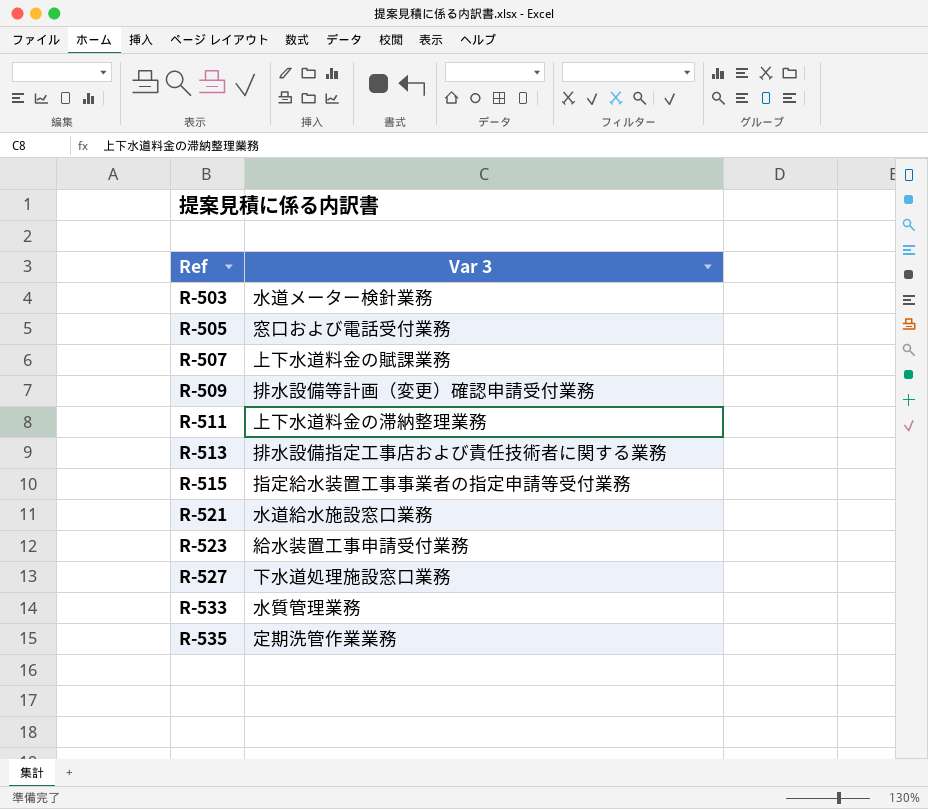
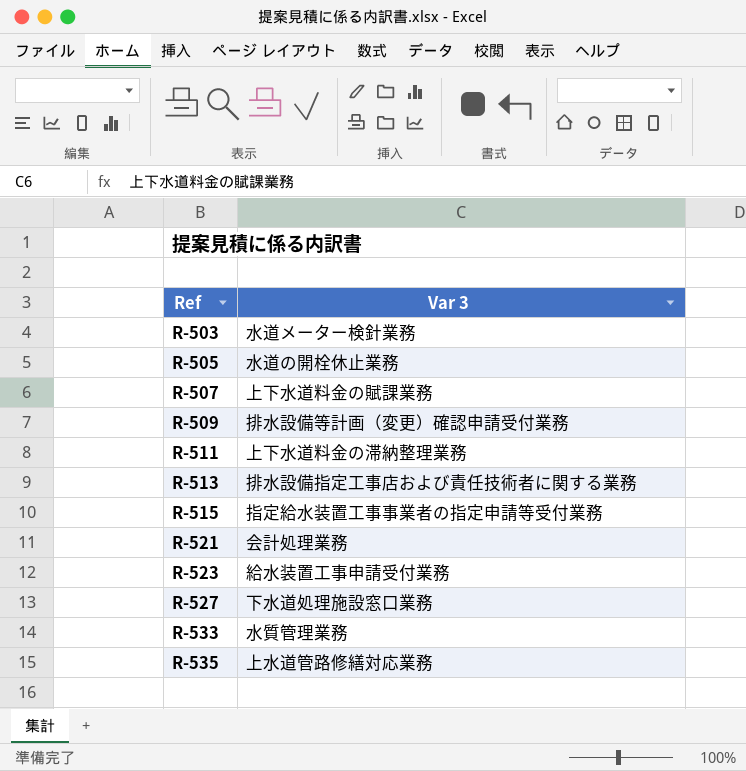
R-505 | Var 3: 窓口および電話受付業務 -> 水道の開栓休止業務
R-521 | Var 3: 水道給水施設窓口業務 -> 会計処理業務
R-535 | Var 3: 定期洗管作業業務 -> 上水道管路修繕対応業務

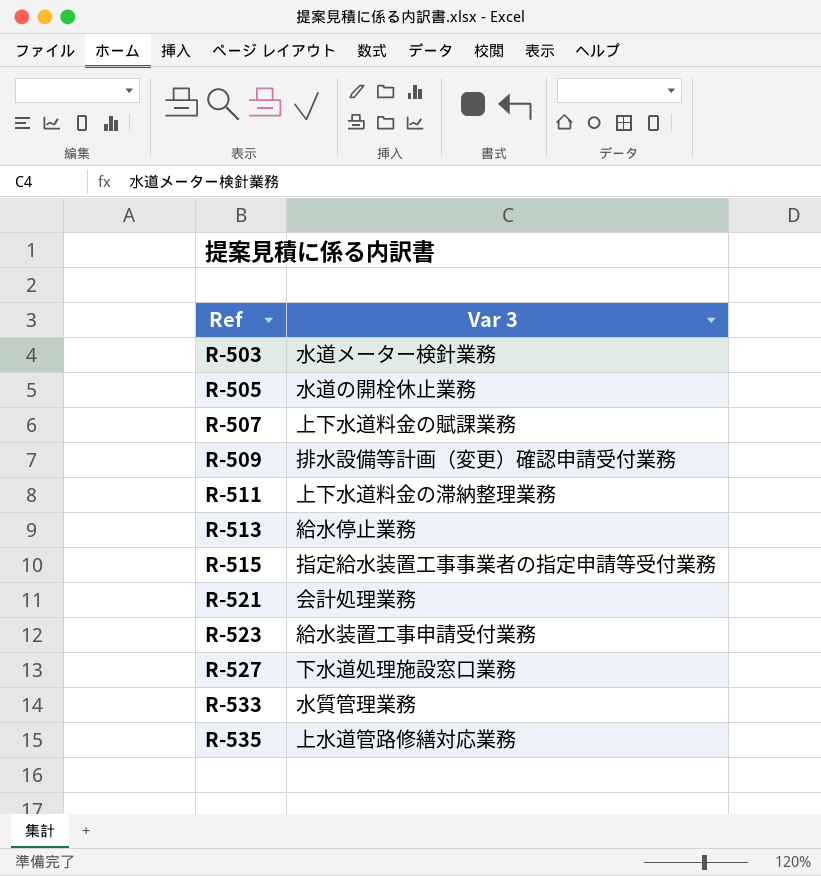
R-513 | Var 3: 排水設備指定工事店および責任技術者に関する業務 -> 給水停止業務

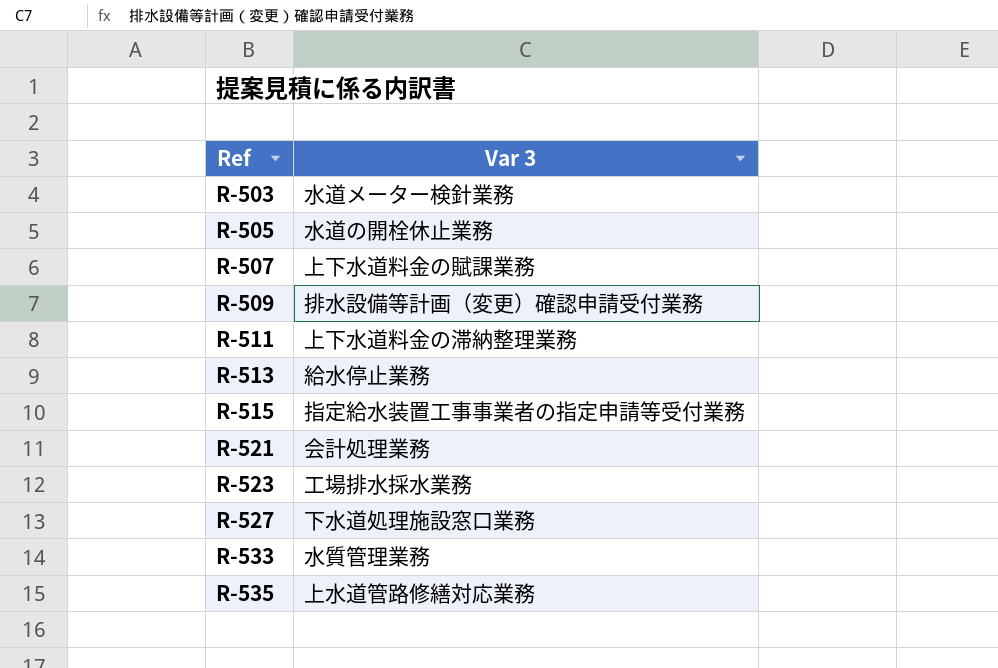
R-523 | Var 3: 給水装置工事申請受付業務 -> 工場排水採水業務

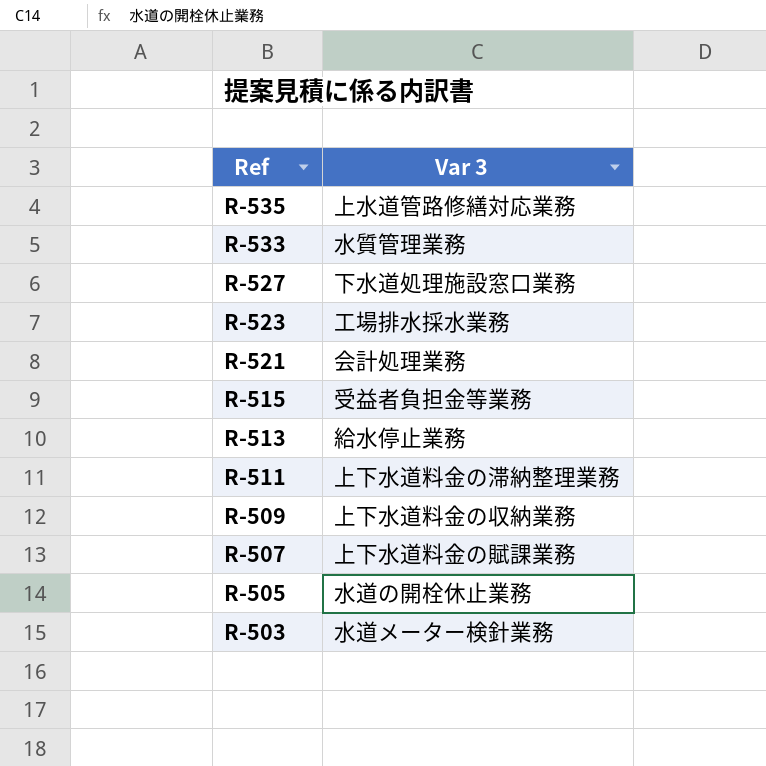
row order: Ref ascending -> Ref descending
R-515 | Var 3: 指定給水装置工事事業者の指定申請等受付業務 -> 受益者負担金等業務
R-509 | Var 3: 排水設備等計画（変更）確認申請受付業務 -> 上下水道料金の収納業務

